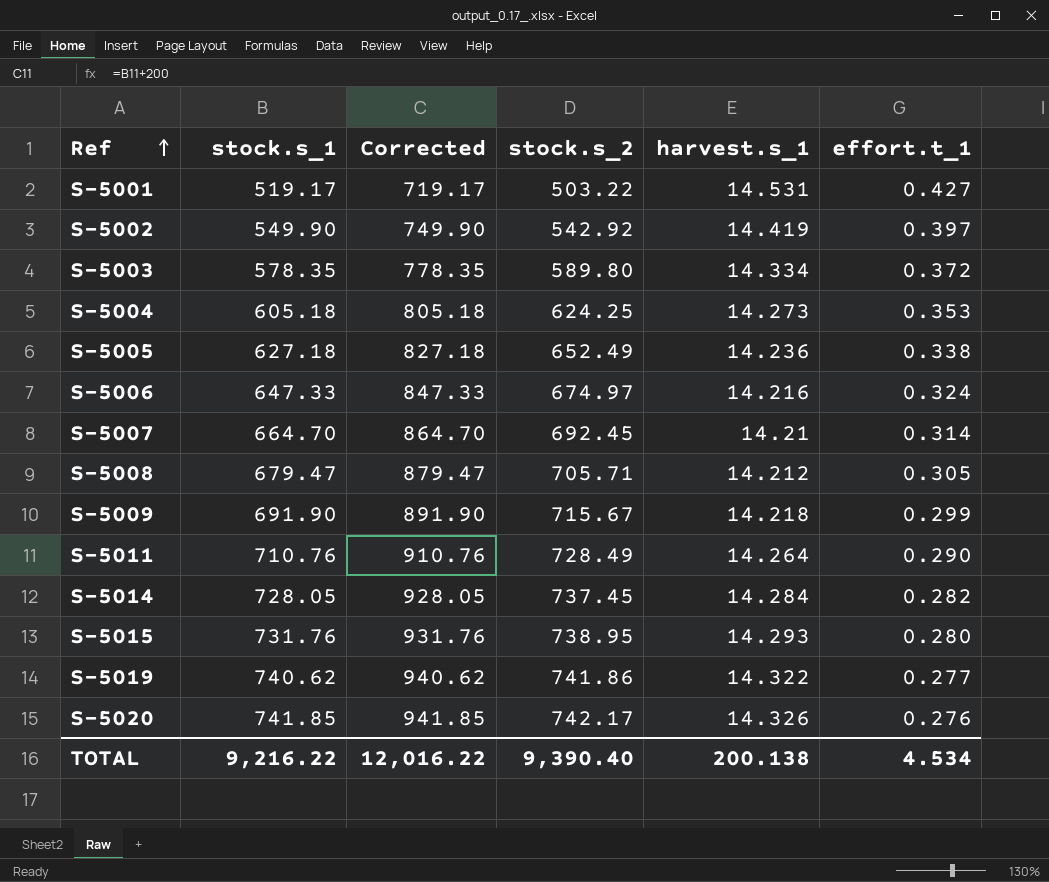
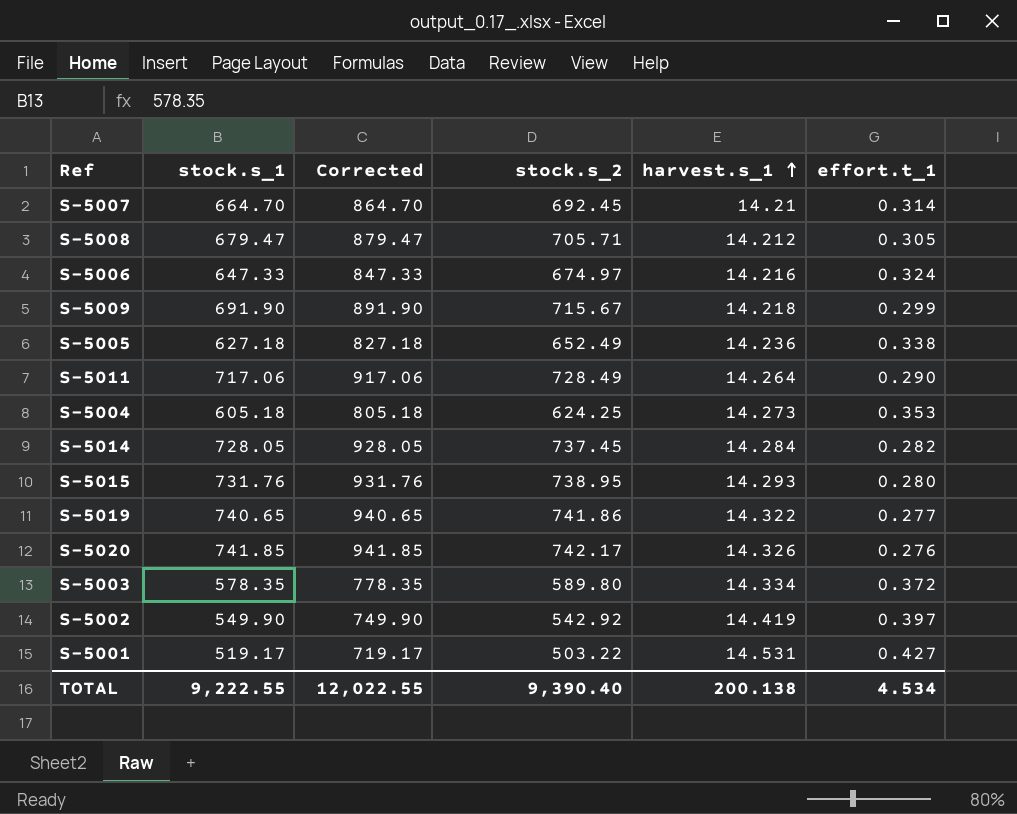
row order: Ref ascending -> harvest.s_1 ascending
S-5011 | stock.s_1: 710.76 -> 717.06
S-5011 | Corrected: 910.76 -> 917.06
S-5019 | stock.s_1: 740.62 -> 740.65
S-5019 | Corrected: 940.62 -> 940.65
TOTAL | stock.s_1: 9,216.22 -> 9,222.55
TOTAL | Corrected: 12,016.22 -> 12,022.55

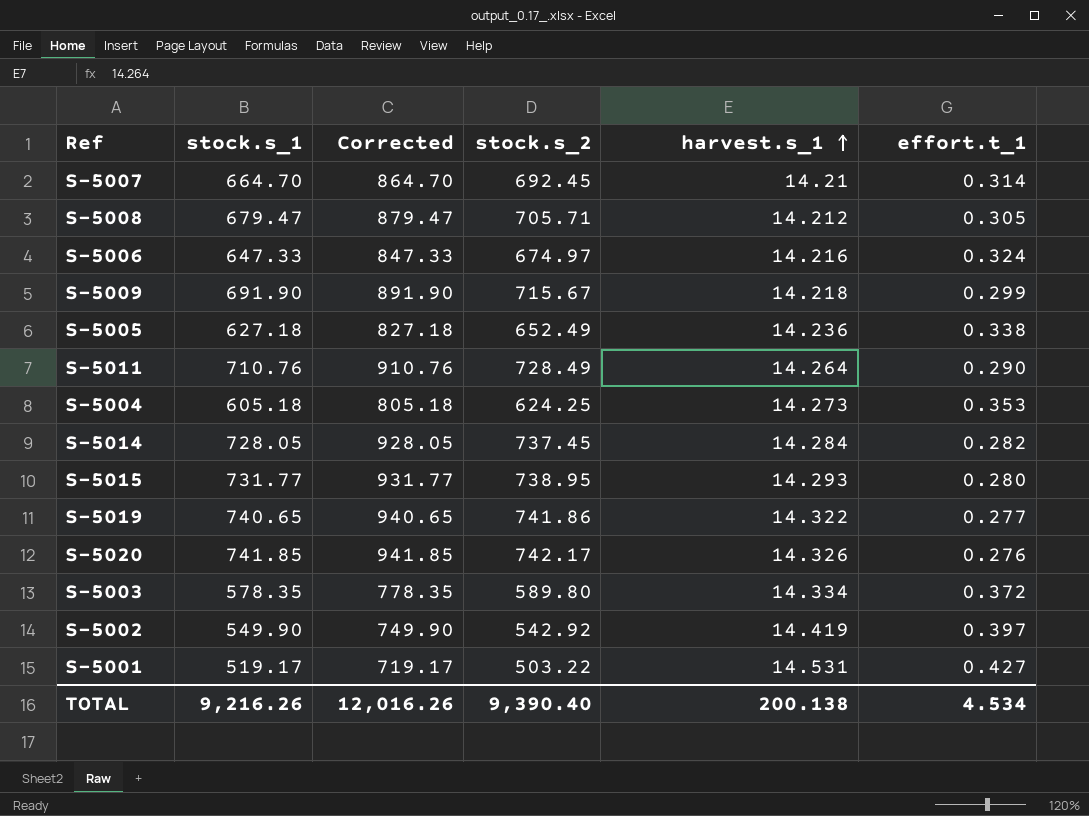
S-5011 | stock.s_1: 717.06 -> 710.76
S-5011 | Corrected: 917.06 -> 910.76
S-5015 | stock.s_1: 731.76 -> 731.77
S-5015 | Corrected: 931.76 -> 931.77
TOTAL | stock.s_1: 9,222.55 -> 9,216.26
TOTAL | Corrected: 12,022.55 -> 12,016.26

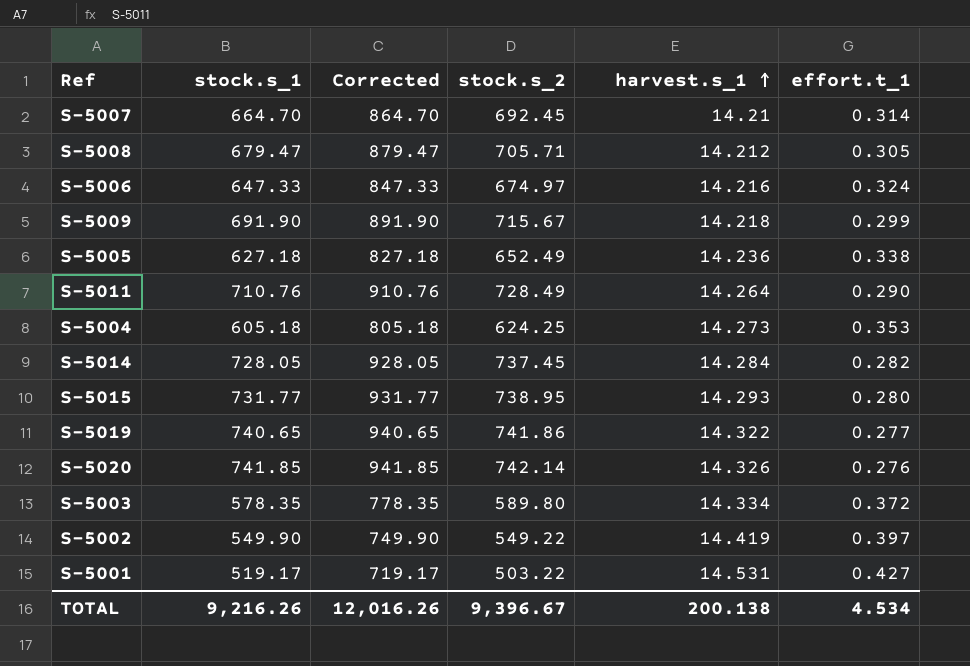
S-5020 | stock.s_2: 742.17 -> 742.14
S-5002 | stock.s_2: 542.92 -> 549.22
TOTAL | stock.s_2: 9,390.40 -> 9,396.67

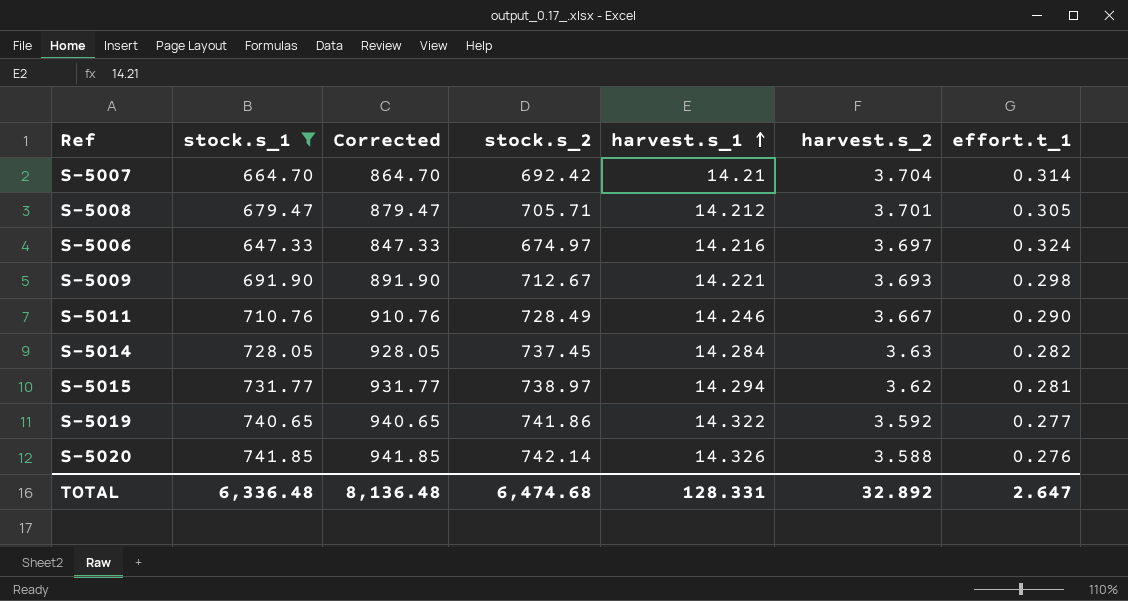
filter: none -> stock.s_1 >= 647.33
column harvest.s_2 | position: none -> 6
S-5007 | stock.s_2: 692.45 -> 692.42
S-5009 | stock.s_2: 715.67 -> 712.67
S-5009 | harvest.s_1: 14.218 -> 14.221
S-5009 | effort.t_1: 0.299 -> 0.298
S-5011 | harvest.s_1: 14.264 -> 14.246
S-5015 | stock.s_2: 738.95 -> 738.97
S-5015 | harvest.s_1: 14.293 -> 14.294
S-5015 | effort.t_1: 0.280 -> 0.281
TOTAL | stock.s_1: 9,216.26 -> 6,336.48
TOTAL | Corrected: 12,016.26 -> 8,136.48
TOTAL | stock.s_2: 9,396.67 -> 6,474.68
TOTAL | harvest.s_1: 200.138 -> 128.331
TOTAL | effort.t_1: 4.534 -> 2.647

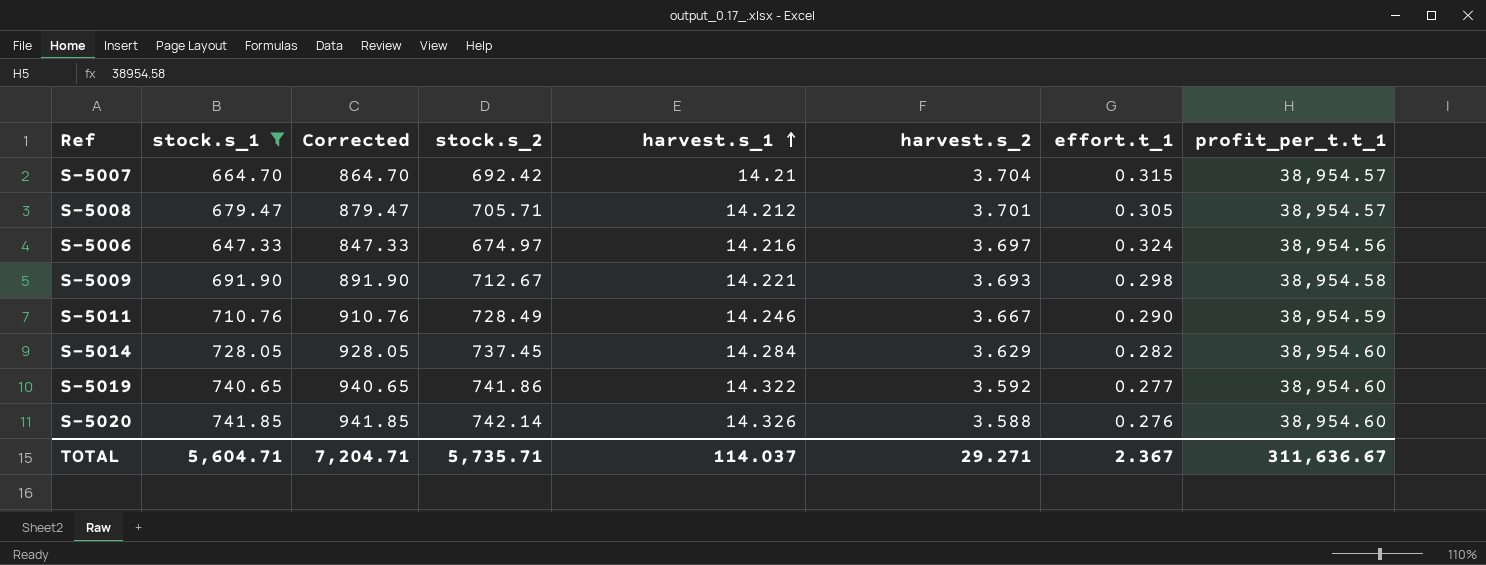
column profit_per_t.t_1 | position: none -> 8
row S-5015: 731.77 | 931.77 | 738.97 | 14.294 | 3.62 | 0.281 -> none
S-5007 | effort.t_1: 0.314 -> 0.315
S-5014 | harvest.s_2: 3.63 -> 3.629
TOTAL | stock.s_1: 6,336.48 -> 5,604.71
TOTAL | Corrected: 8,136.48 -> 7,204.71
TOTAL | stock.s_2: 6,474.68 -> 5,735.71
TOTAL | harvest.s_1: 128.331 -> 114.037
TOTAL | harvest.s_2: 32.892 -> 29.271
TOTAL | effort.t_1: 2.647 -> 2.367

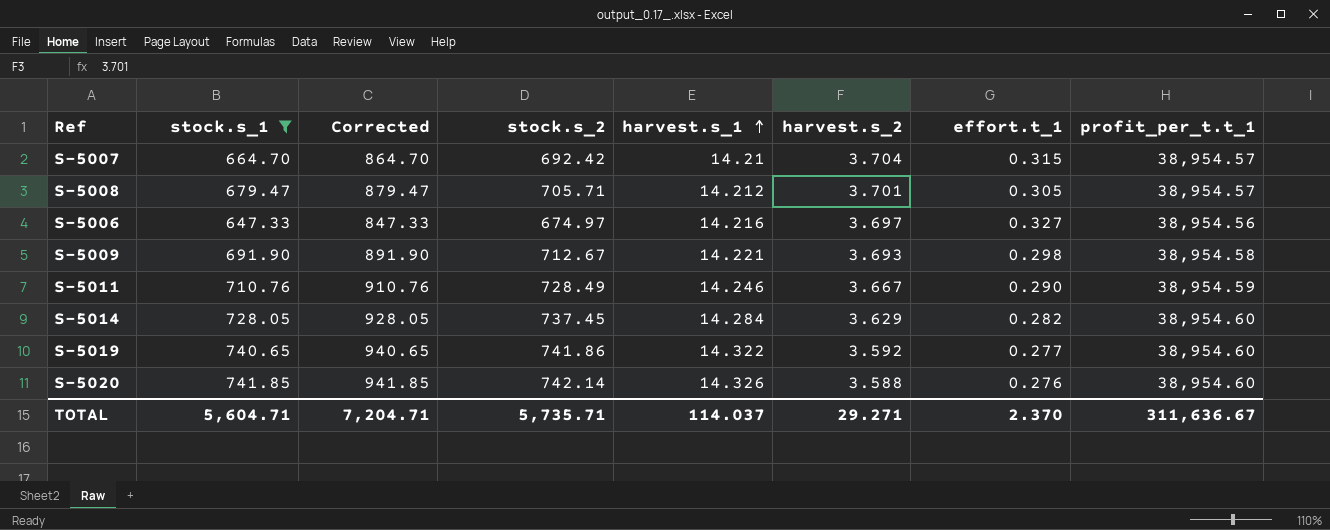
S-5006 | effort.t_1: 0.324 -> 0.327
TOTAL | effort.t_1: 2.367 -> 2.370

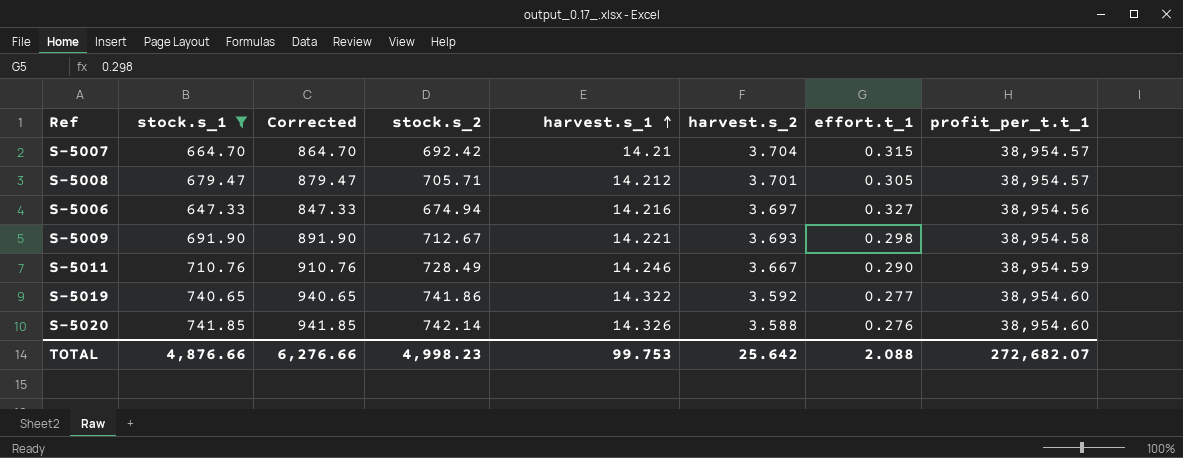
row S-5014: 728.05 | 928.05 | 737.45 | 14.284 | 3.629 | 0.282 | 38,954.60 -> none
S-5006 | stock.s_2: 674.97 -> 674.94
TOTAL | stock.s_1: 5,604.71 -> 4,876.66
TOTAL | Corrected: 7,204.71 -> 6,276.66
TOTAL | stock.s_2: 5,735.71 -> 4,998.23
TOTAL | harvest.s_1: 114.037 -> 99.753
TOTAL | harvest.s_2: 29.271 -> 25.642
TOTAL | effort.t_1: 2.370 -> 2.088
TOTAL | profit_per_t.t_1: 311,636.67 -> 272,682.07

